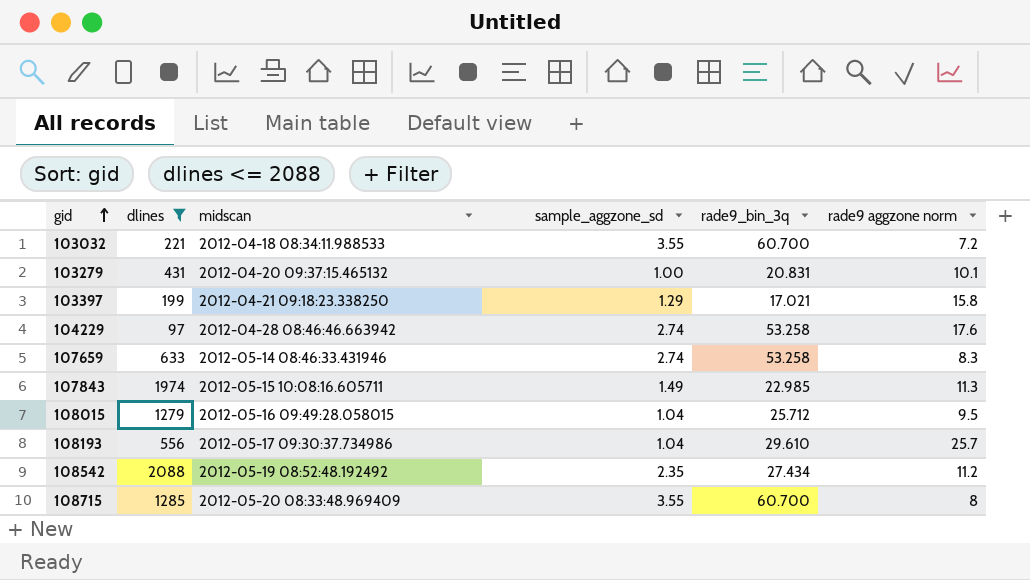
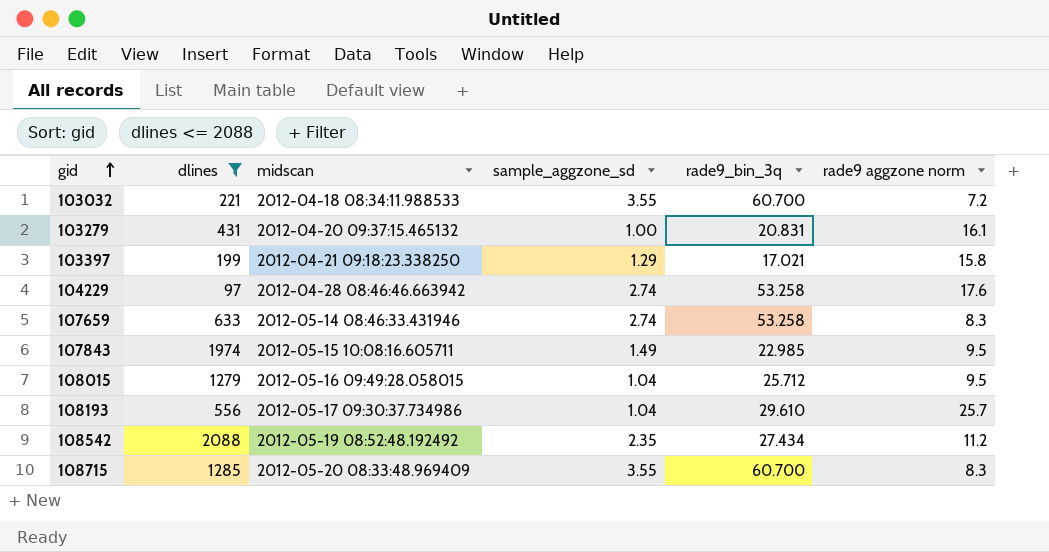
103279 | rade9 aggzone norm: 10.1 -> 16.1
107843 | rade9 aggzone norm: 11.3 -> 9.5
108715 | rade9 aggzone norm: 8 -> 8.3

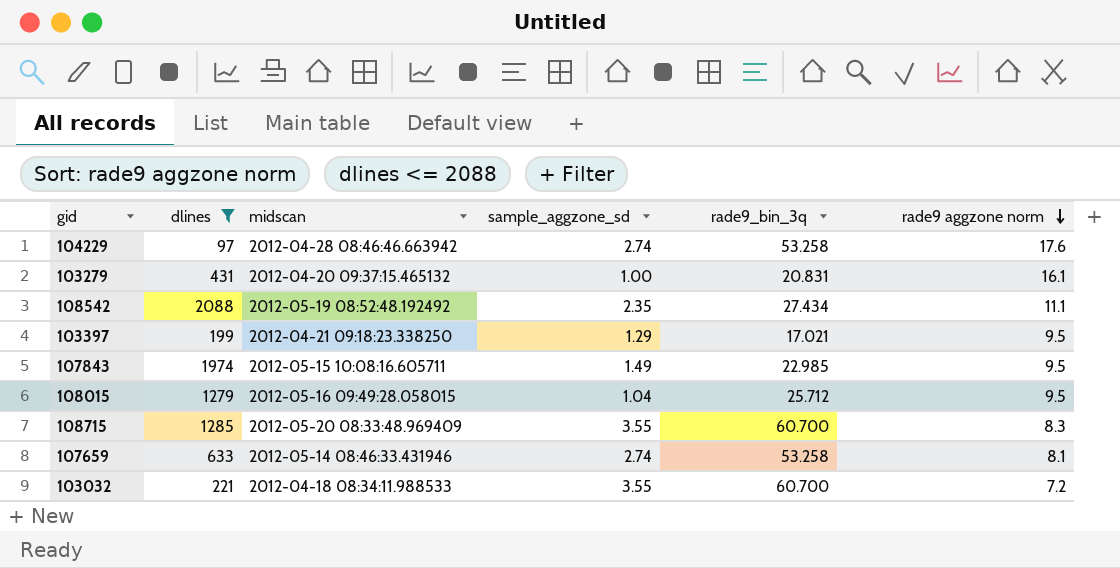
row order: gid ascending -> rade9 aggzone norm descending
row 108193: 556 | 2012-05-17 09:30:37.734986 | 1.04 | 29.610 | 25.7 -> none
108542 | rade9 aggzone norm: 11.2 -> 11.1
103397 | rade9 aggzone norm: 15.8 -> 9.5
107659 | rade9 aggzone norm: 8.3 -> 8.1

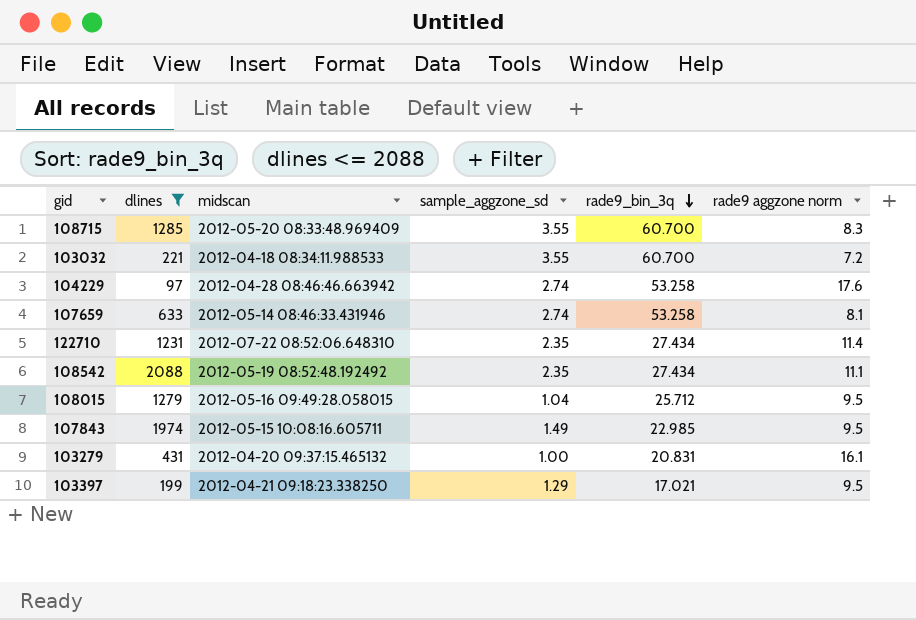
row order: rade9 aggzone norm descending -> rade9_bin_3q descending
row 122710: none -> 1231 | 2012-07-22 08:52:06.648310 | 2.35 | 27.434 | 11.4

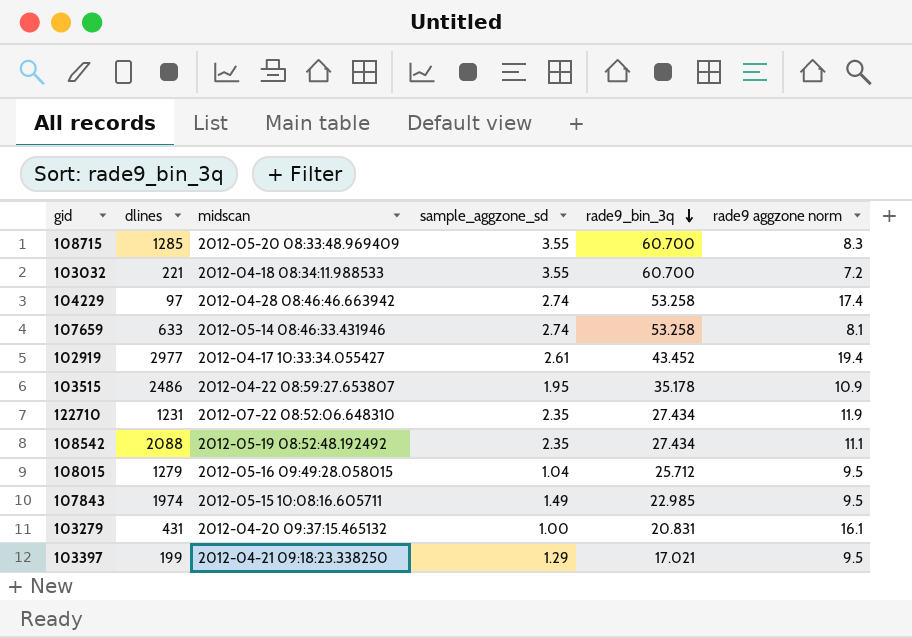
filter: dlines <= 2088 -> none
104229 | rade9 aggzone norm: 17.6 -> 17.4
122710 | rade9 aggzone norm: 11.4 -> 11.9

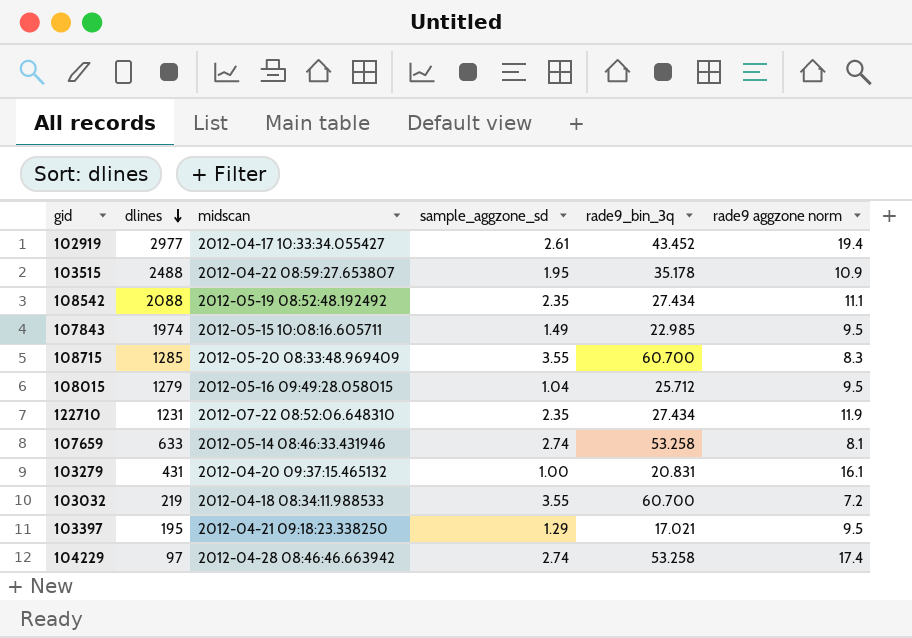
row order: rade9_bin_3q descending -> dlines descending
103515 | dlines: 2486 -> 2488
103032 | dlines: 221 -> 219
103397 | dlines: 199 -> 195

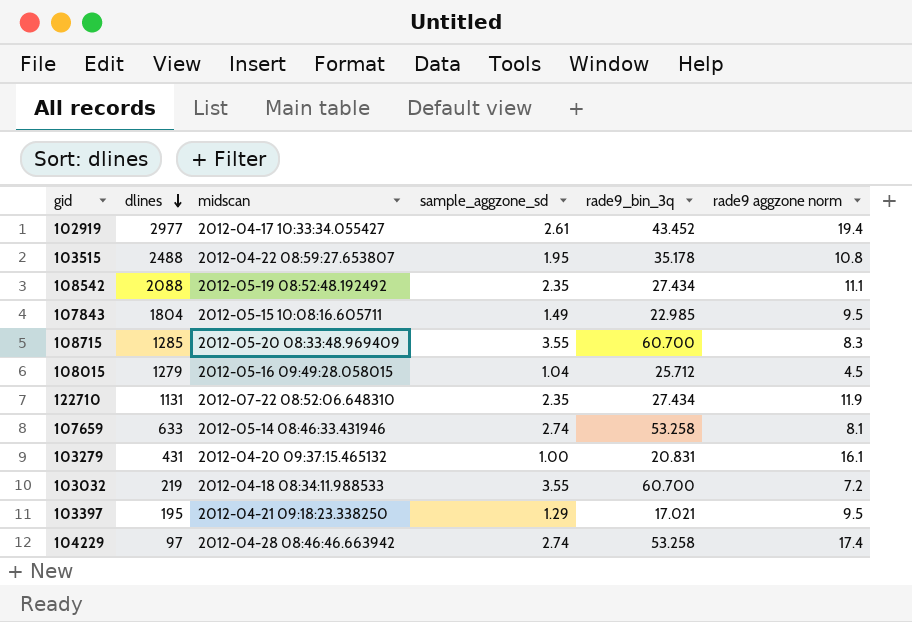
103515 | rade9 aggzone norm: 10.9 -> 10.8
107843 | dlines: 1974 -> 1804
108015 | rade9 aggzone norm: 9.5 -> 4.5
122710 | dlines: 1231 -> 1131

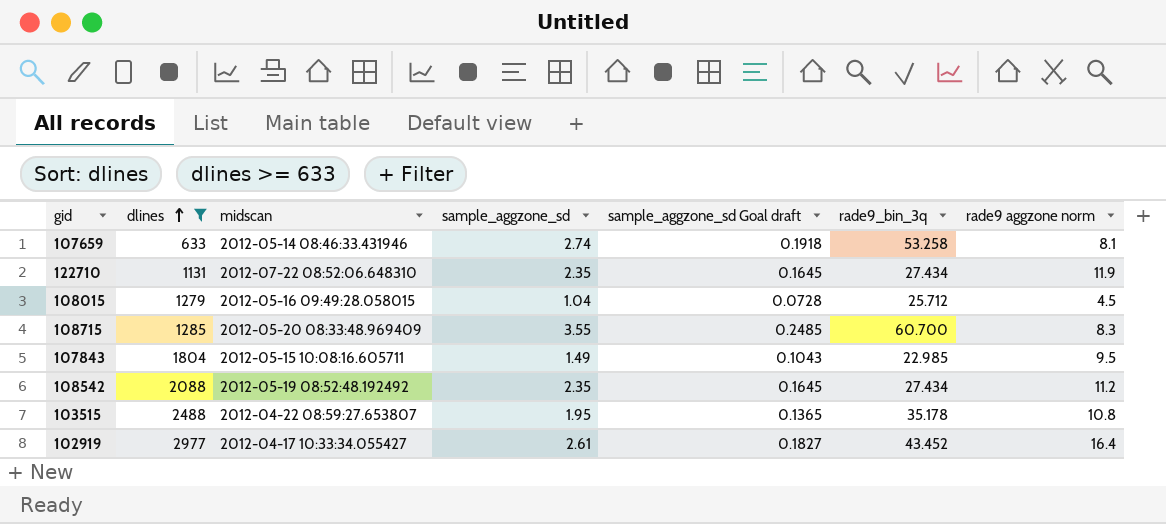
filter: none -> dlines >= 633
row order: dlines descending -> dlines ascending
column sample_aggzone_sd Goal draft | formula: none -> [sample_aggzone_sd] * 0.07
108542 | rade9 aggzone norm: 11.1 -> 11.2
102919 | rade9 aggzone norm: 19.4 -> 16.4

